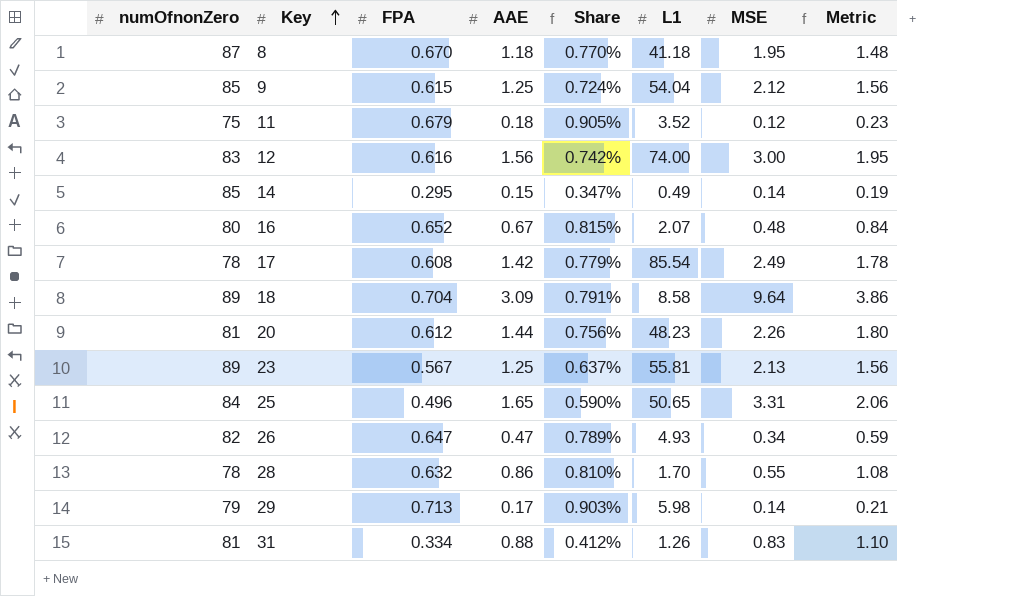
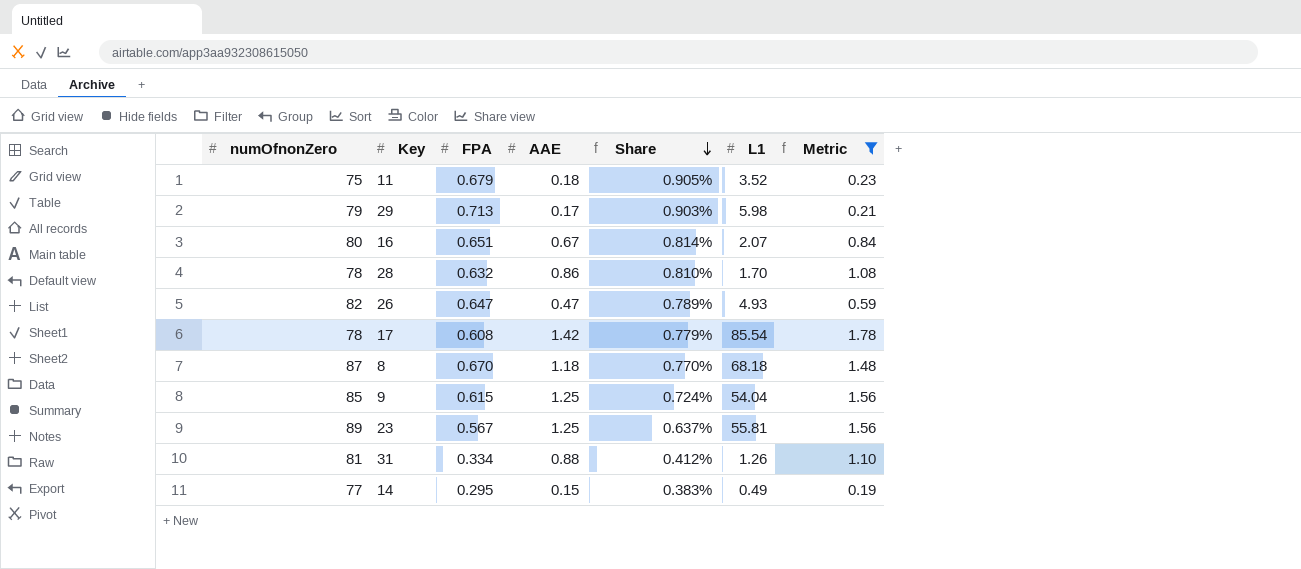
filter: none -> Metric <= 1.78
row order: Key ascending -> Share descending
column MSE | position: 7 -> none
16 | FPA: 0.652 -> 0.651
16 | Share: 0.815% -> 0.814%
8 | L1: 41.18 -> 68.18
14 | numOfnonZero: 85 -> 77
14 | Share: 0.347% -> 0.383%

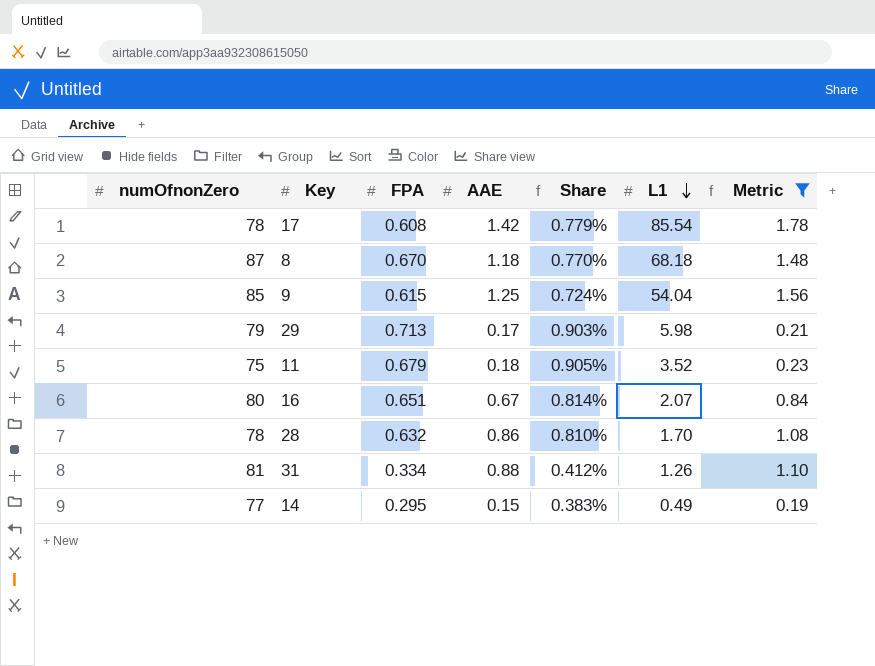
row order: Share descending -> L1 descending
row 26: 82 | 0.647 | 0.47 | 0.789% | 4.93 | 0.59 -> none
row 23: 89 | 0.567 | 1.25 | 0.637% | 55.81 | 1.56 -> none

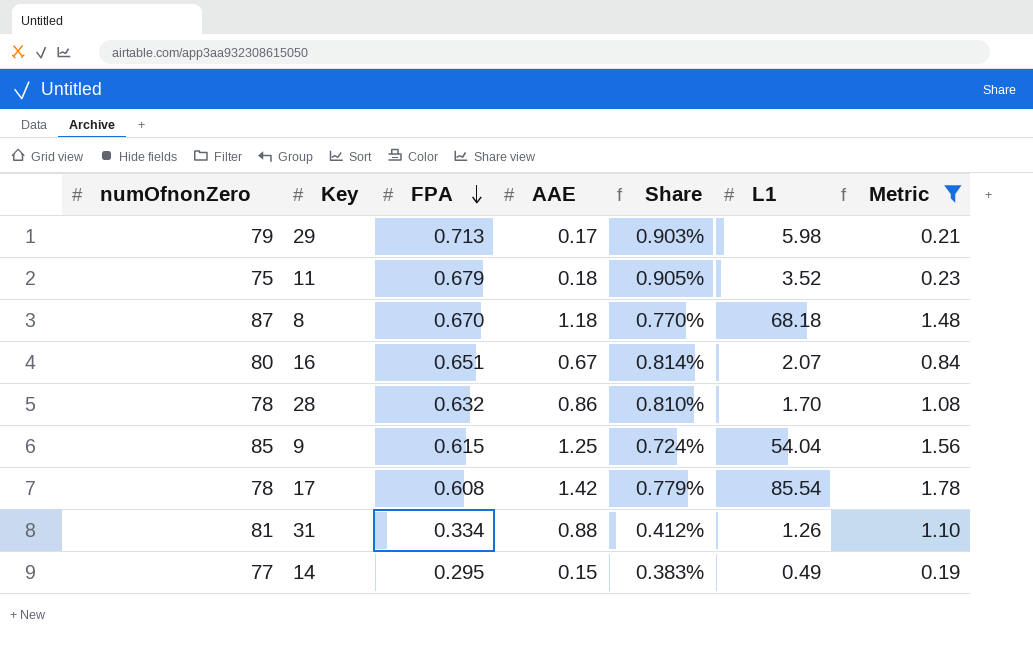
row order: L1 descending -> FPA descending

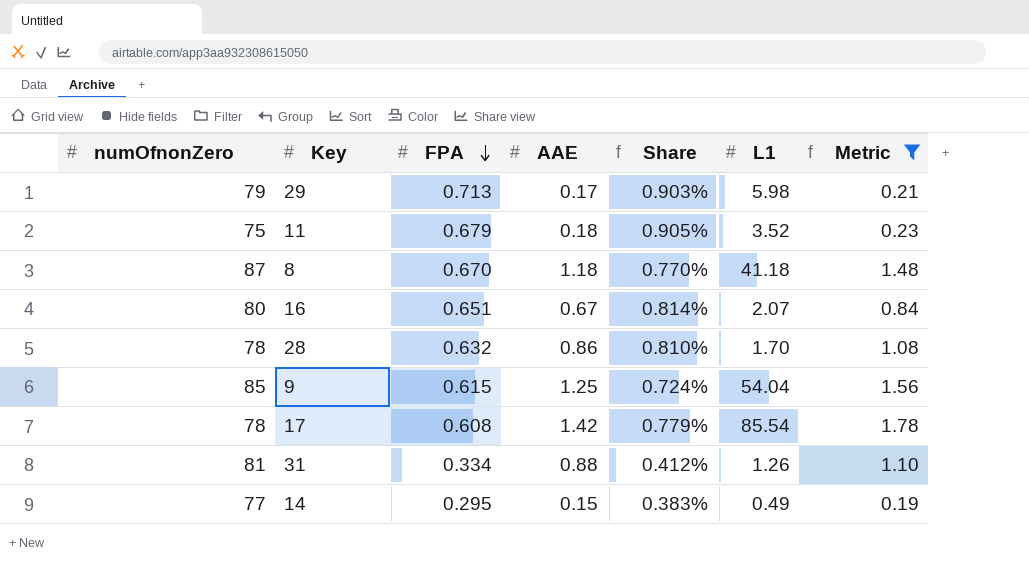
8 | L1: 68.18 -> 41.18

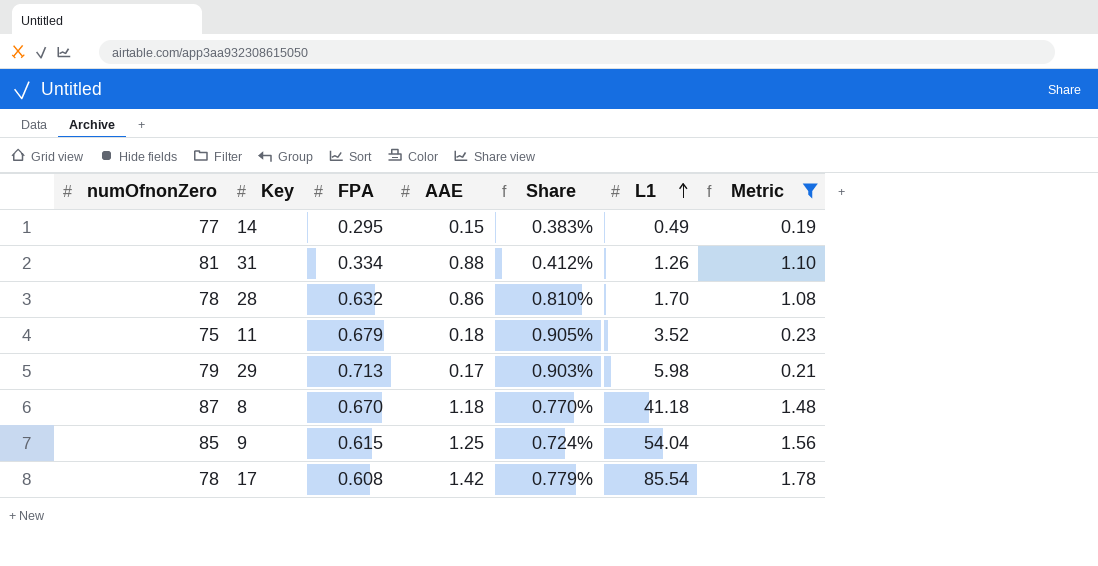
row order: FPA descending -> L1 ascending
row 16: 80 | 0.651 | 0.67 | 0.814% | 2.07 | 0.84 -> none

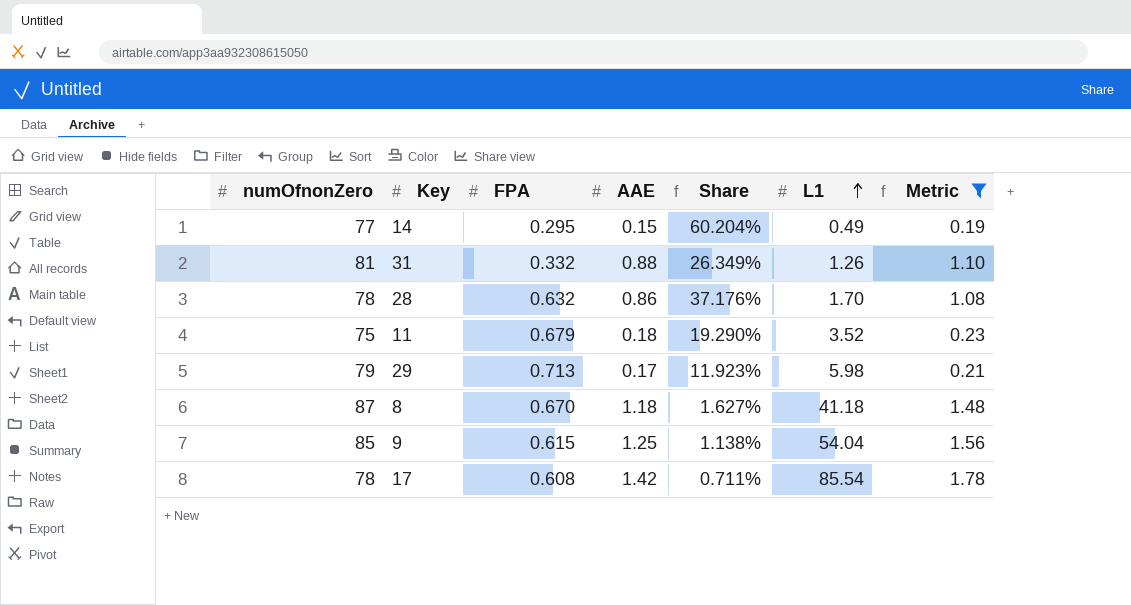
column Share | formula: [FPA] / [numOfnonZero] -> [FPA] / [L1]
31 | FPA: 0.334 -> 0.332

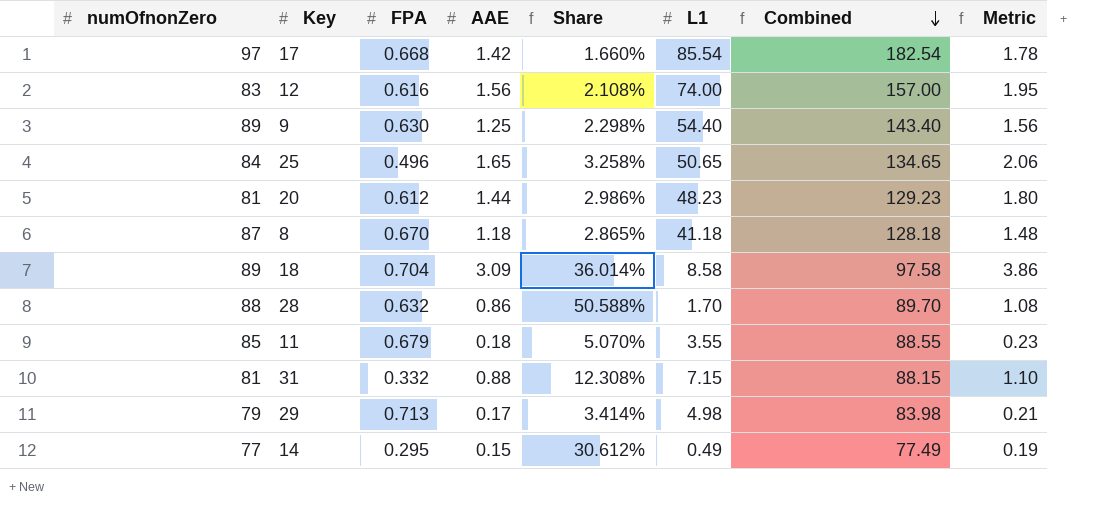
filter: Metric <= 1.78 -> none
row order: L1 ascending -> Combined descending
column Share | formula: [FPA] / [L1] -> [AAE] / [L1]
column Combined | formula: none -> [numOfnonZero] + [L1]
17 | numOfnonZero: 78 -> 97
17 | FPA: 0.608 -> 0.668
9 | numOfnonZero: 85 -> 89
9 | FPA: 0.615 -> 0.630
9 | L1: 54.04 -> 54.40
28 | numOfnonZero: 78 -> 88
11 | numOfnonZero: 75 -> 85
11 | L1: 3.52 -> 3.55
31 | L1: 1.26 -> 7.15
29 | L1: 5.98 -> 4.98

